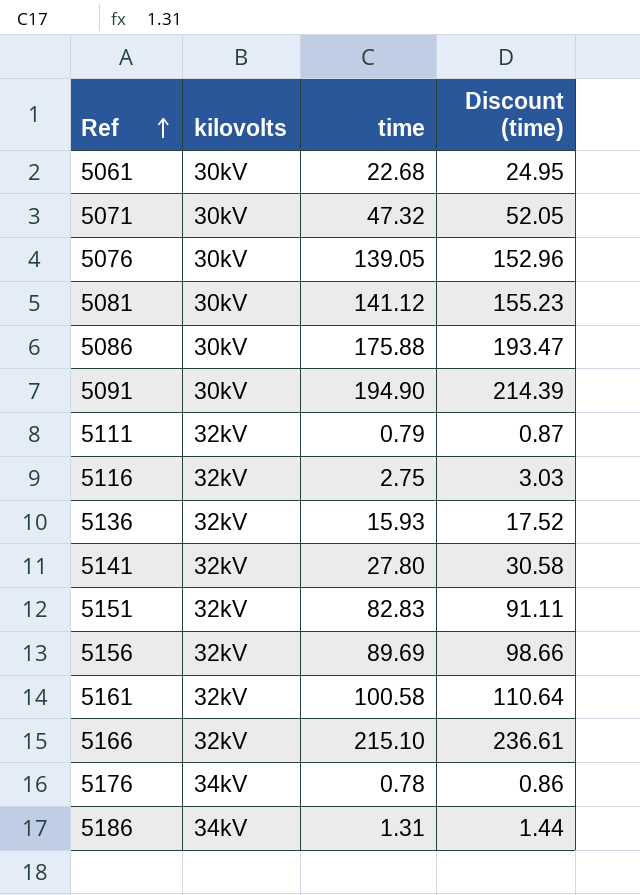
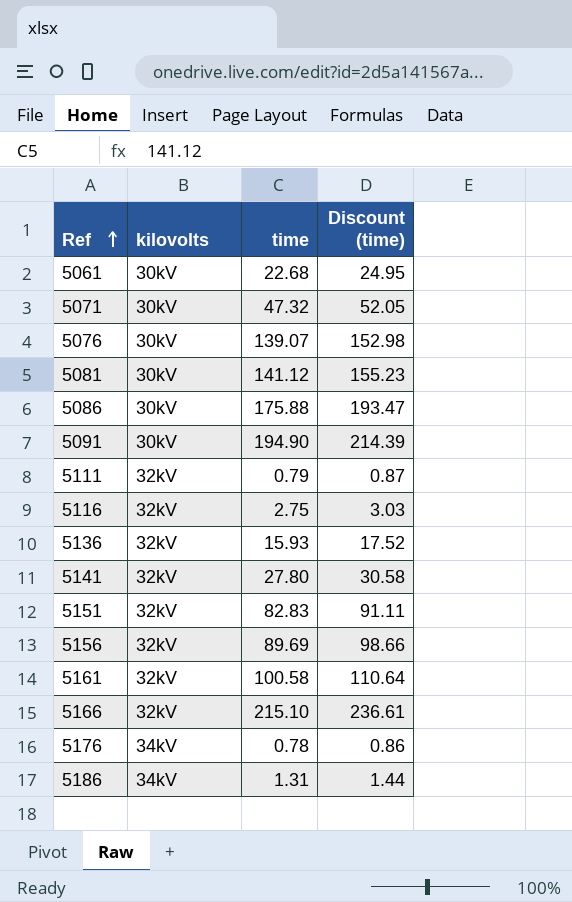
5076 | time: 139.05 -> 139.07
5076 | Discount (time): 152.96 -> 152.98

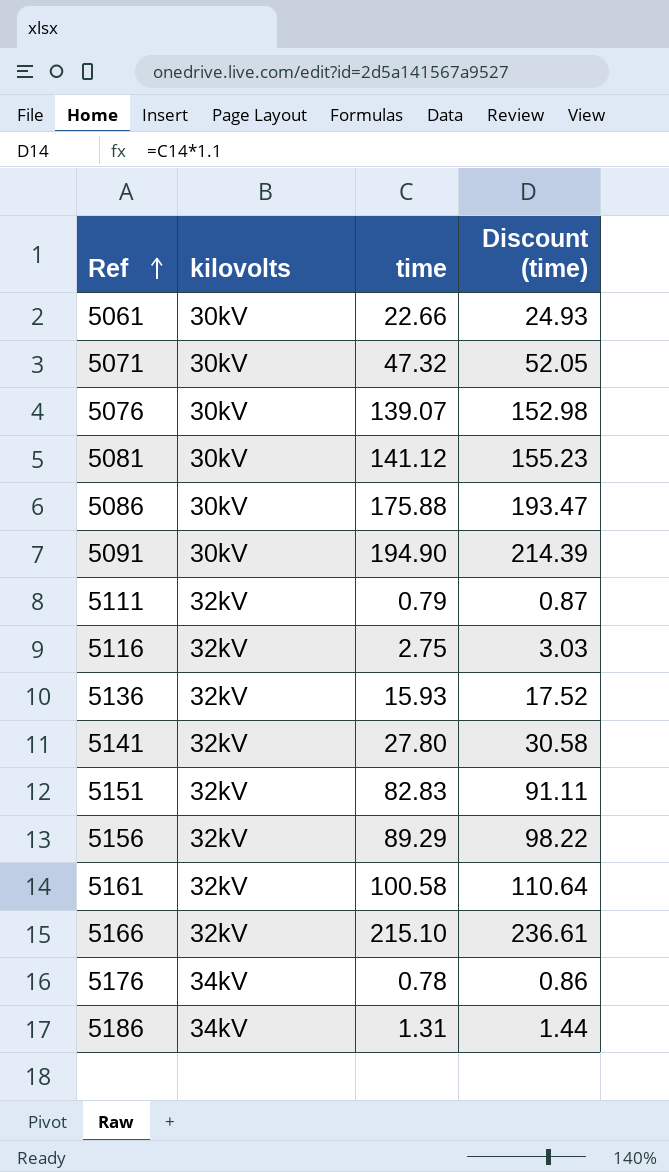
5061 | time: 22.68 -> 22.66
5061 | Discount (time): 24.95 -> 24.93
5156 | time: 89.69 -> 89.29
5156 | Discount (time): 98.66 -> 98.22

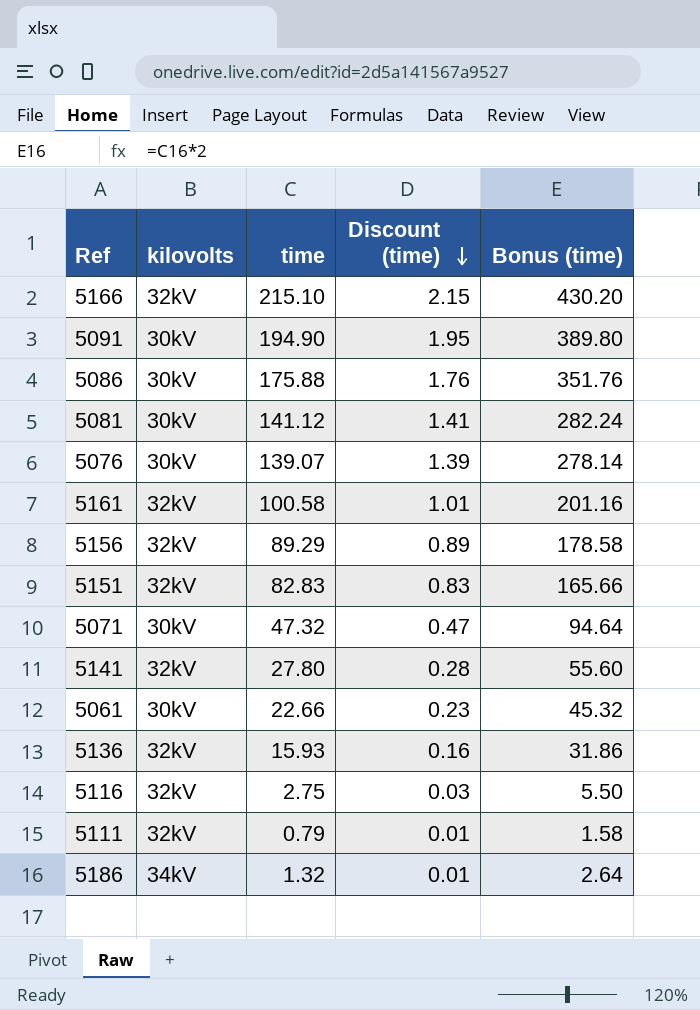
row order: Ref ascending -> Discount (time) descending
column Discount (time) | formula: [time] * 1.1 -> [time] * 0.01
column Bonus (time) | formula: none -> [time] * 2
row 5176: 34kV | 0.78 | 0.86 -> none
5186 | time: 1.31 -> 1.32

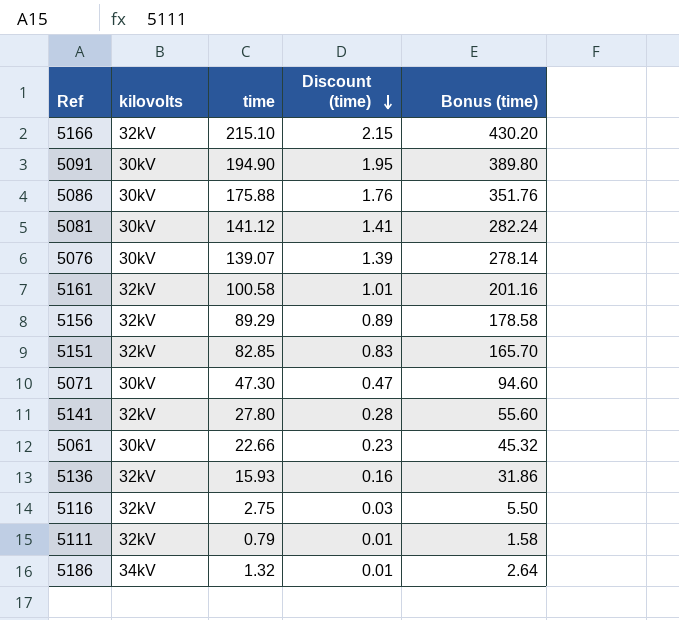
5151 | time: 82.83 -> 82.85
5151 | Bonus (time): 165.66 -> 165.70
5071 | time: 47.32 -> 47.30
5071 | Bonus (time): 94.64 -> 94.60

